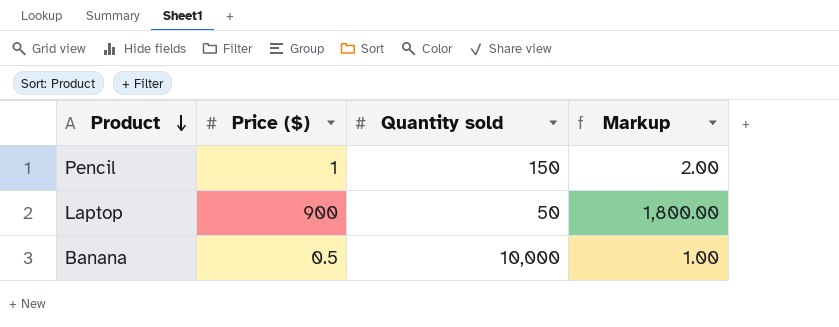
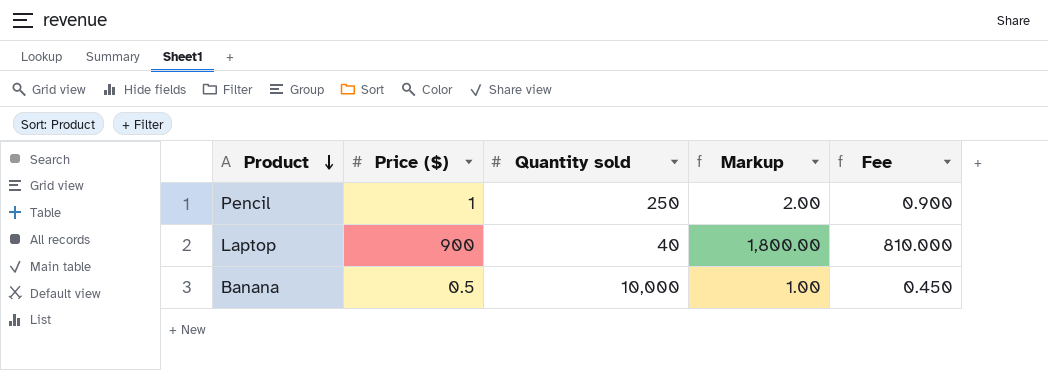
column Fee | formula: none -> [Price ($)] * 0.9
Pencil | Quantity sold: 150 -> 250
Laptop | Quantity sold: 50 -> 40

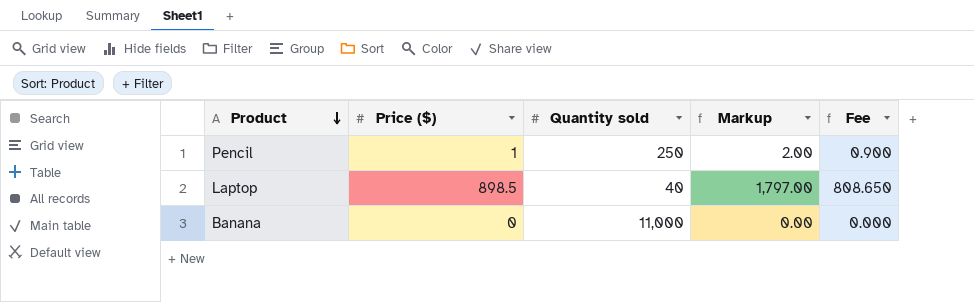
Laptop | Price ($): 900 -> 898.5
Laptop | Markup: 1,800.00 -> 1,797.00
Laptop | Fee: 810.000 -> 808.650
Banana | Price ($): 0.5 -> 0
Banana | Quantity sold: 10,000 -> 11,000
Banana | Markup: 1.00 -> 0.00
Banana | Fee: 0.450 -> 0.000

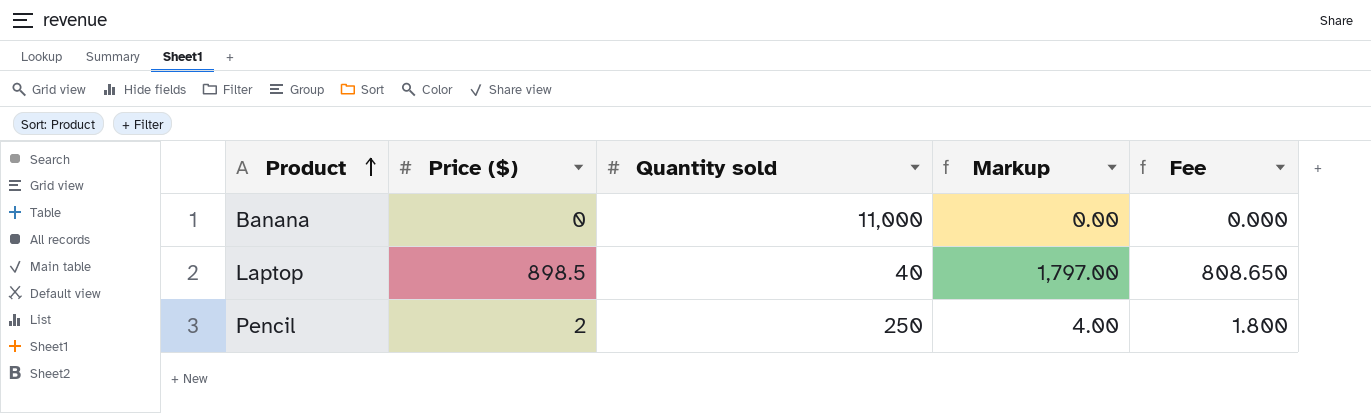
row order: Product descending -> Product ascending
Pencil | Price ($): 1 -> 2
Pencil | Markup: 2.00 -> 4.00
Pencil | Fee: 0.900 -> 1.800

